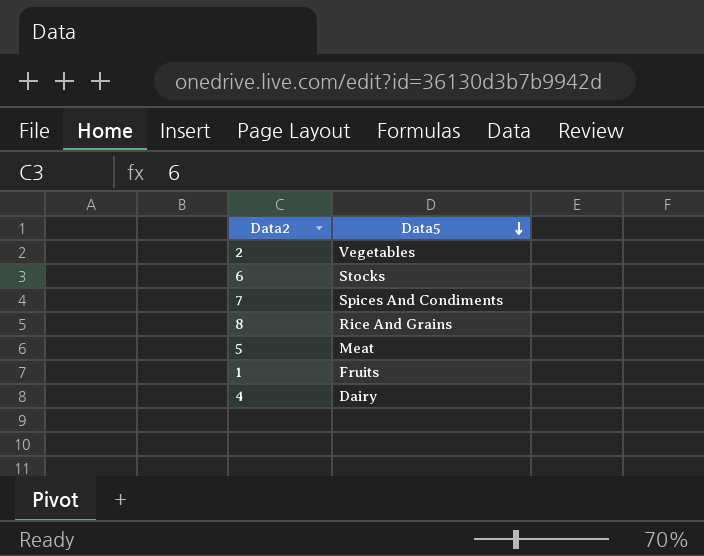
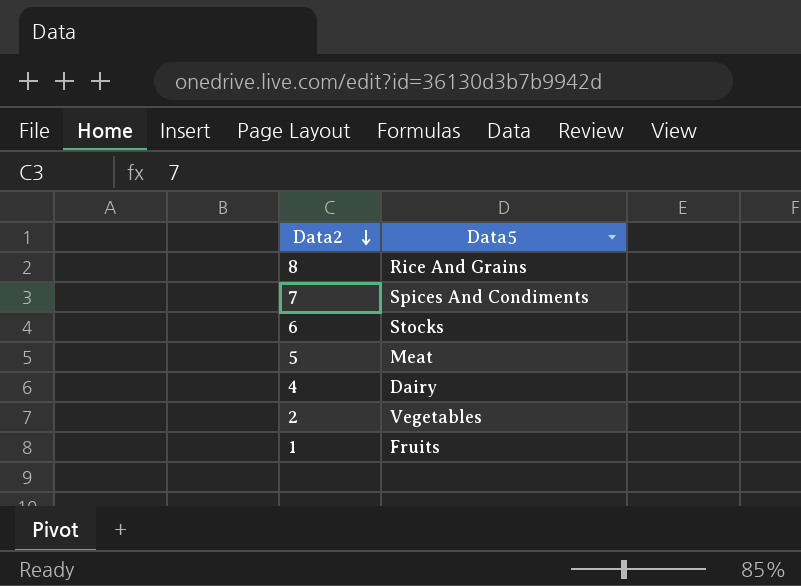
row order: Data5 descending -> Data2 descending

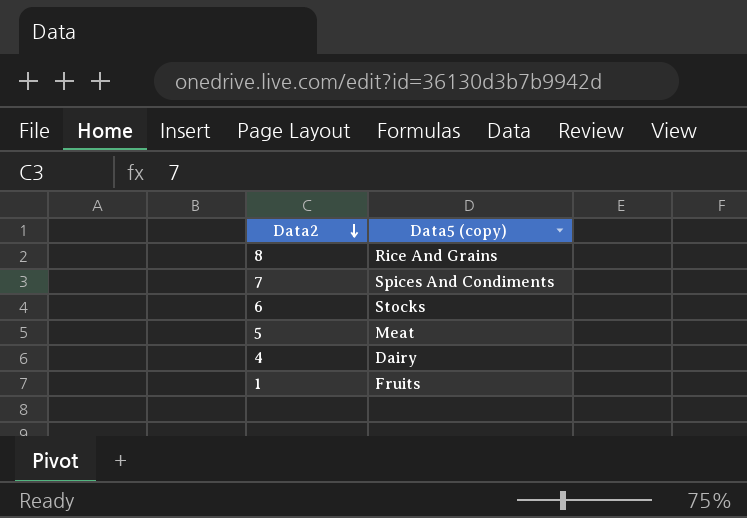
column name: Data5 -> Data5 (copy)
row 2: Vegetables -> none

